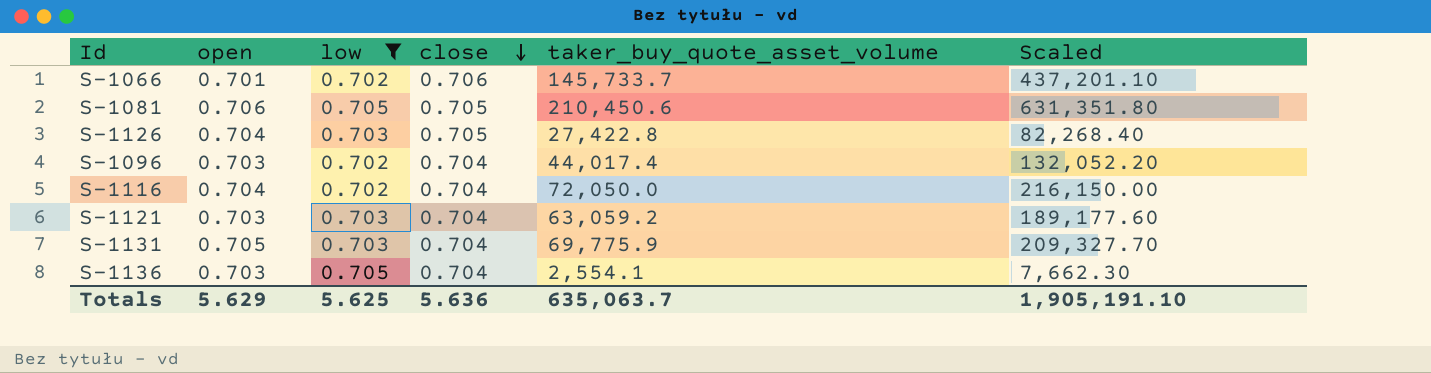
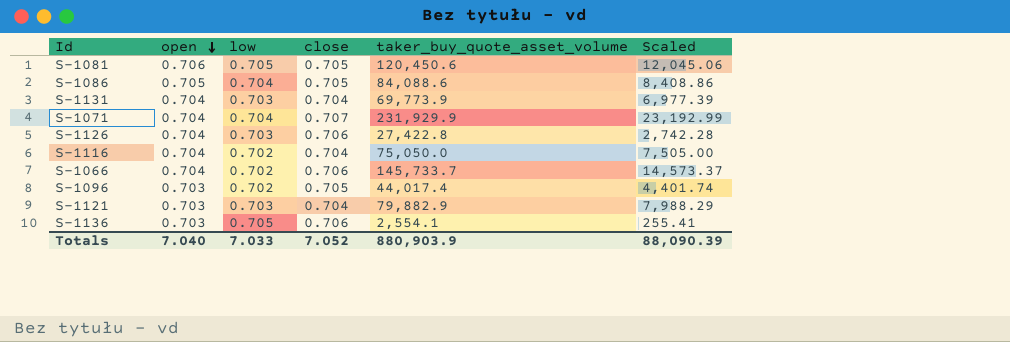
filter: low != 0.704 -> none
row order: close descending -> open descending
column Scaled | formula: [taker_buy_quote_asset_volume] * 3 -> [taker_buy_quote_asset_volume] * 0.1
S-1081 | taker_buy_quote_asset_volume: 210,450.6 -> 120,450.6
S-1131 | open: 0.705 -> 0.704
S-1131 | taker_buy_quote_asset_volume: 69,775.9 -> 69,773.9
S-1126 | close: 0.705 -> 0.706
S-1116 | taker_buy_quote_asset_volume: 72,050.0 -> 75,050.0
S-1066 | open: 0.701 -> 0.704
S-1096 | close: 0.704 -> 0.705
S-1121 | taker_buy_quote_asset_volume: 63,059.2 -> 79,882.9
S-1136 | close: 0.704 -> 0.706
Totals | open: 5.629 -> 7.040
Totals | low: 5.625 -> 7.033
Totals | close: 5.636 -> 7.052
Totals | taker_buy_quote_asset_volume: 635,063.7 -> 880,903.9
Totals | Scaled: 1,905,191.10 -> 88,090.39

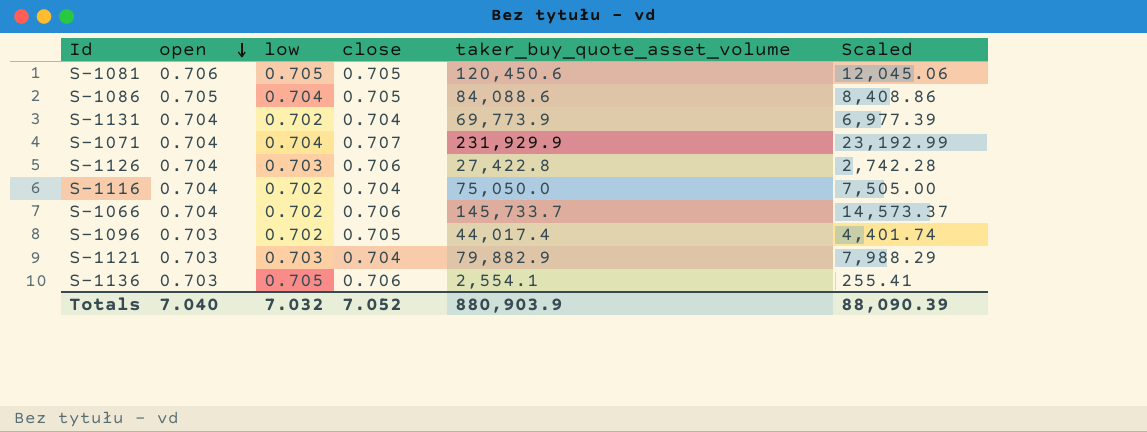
S-1131 | low: 0.703 -> 0.702
Totals | low: 7.033 -> 7.032

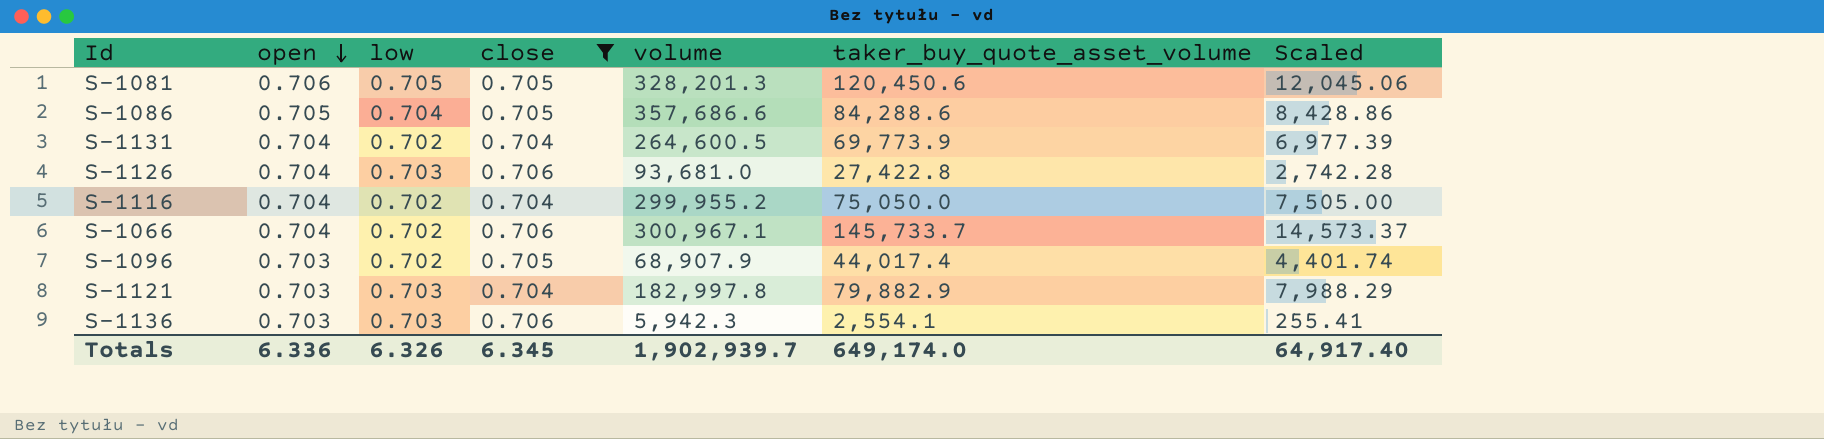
filter: none -> close != 0.707
column volume | position: none -> 5
S-1086 | taker_buy_quote_asset_volume: 84,088.6 -> 84,288.6
S-1086 | Scaled: 8,408.86 -> 8,428.86
S-1136 | low: 0.705 -> 0.703
Totals | open: 7.040 -> 6.336
Totals | low: 7.032 -> 6.326
Totals | close: 7.052 -> 6.345
Totals | taker_buy_quote_asset_volume: 880,903.9 -> 649,174.0
Totals | Scaled: 88,090.39 -> 64,917.40

